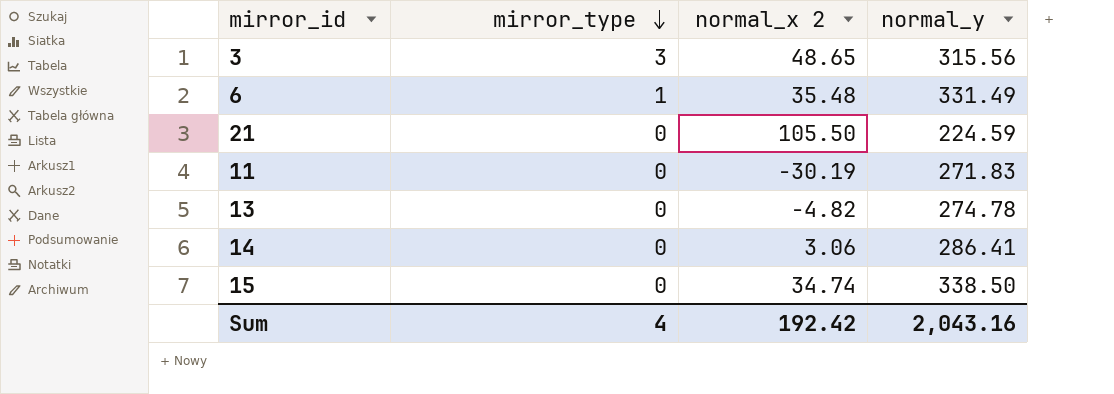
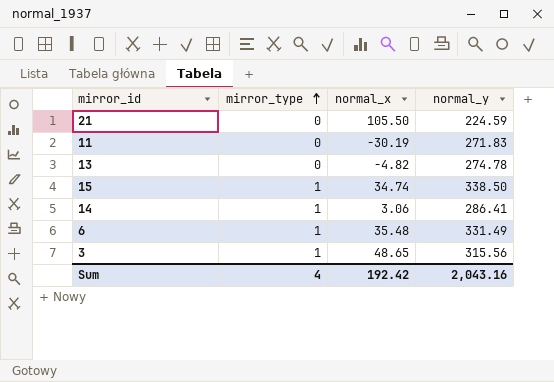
row order: mirror_type descending -> mirror_type ascending
column name: normal_x 2 -> normal_x
15 | mirror_type: 0 -> 1
14 | mirror_type: 0 -> 1
3 | mirror_type: 3 -> 1

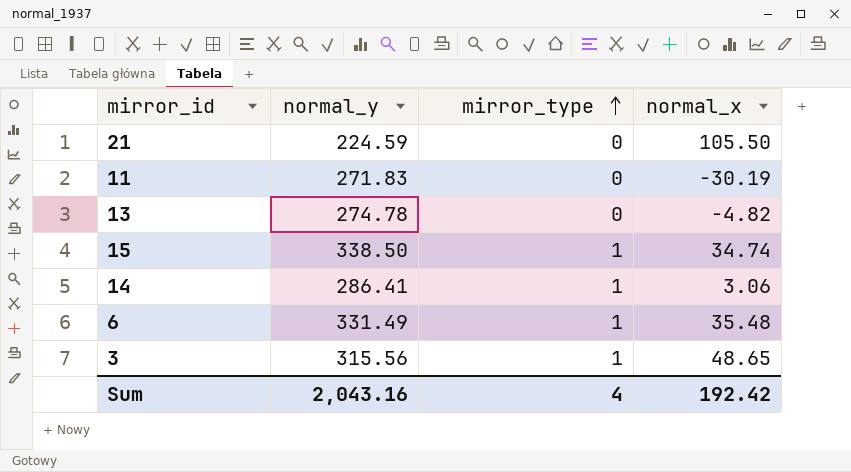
column normal_y | position: 4 -> 2

